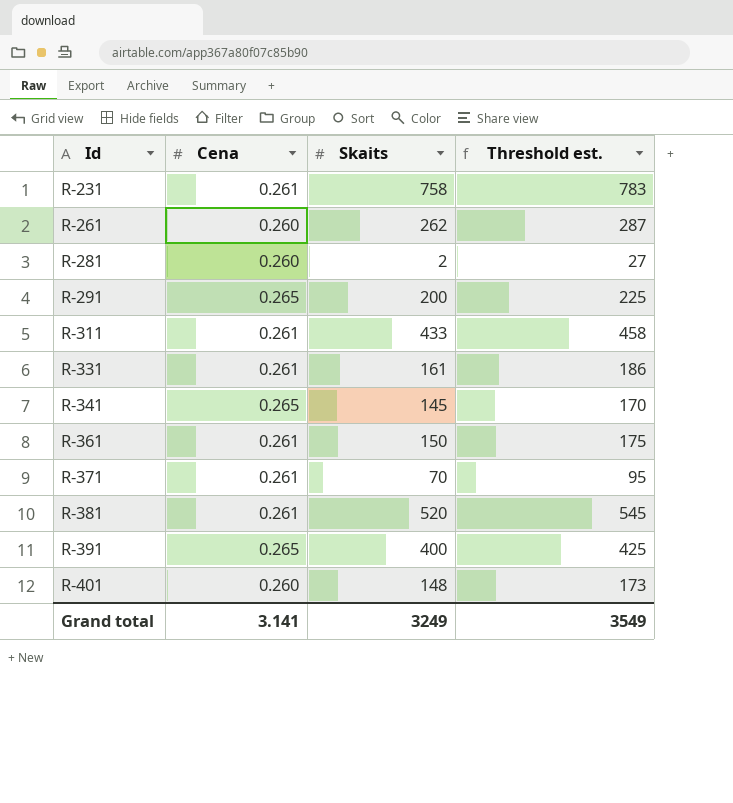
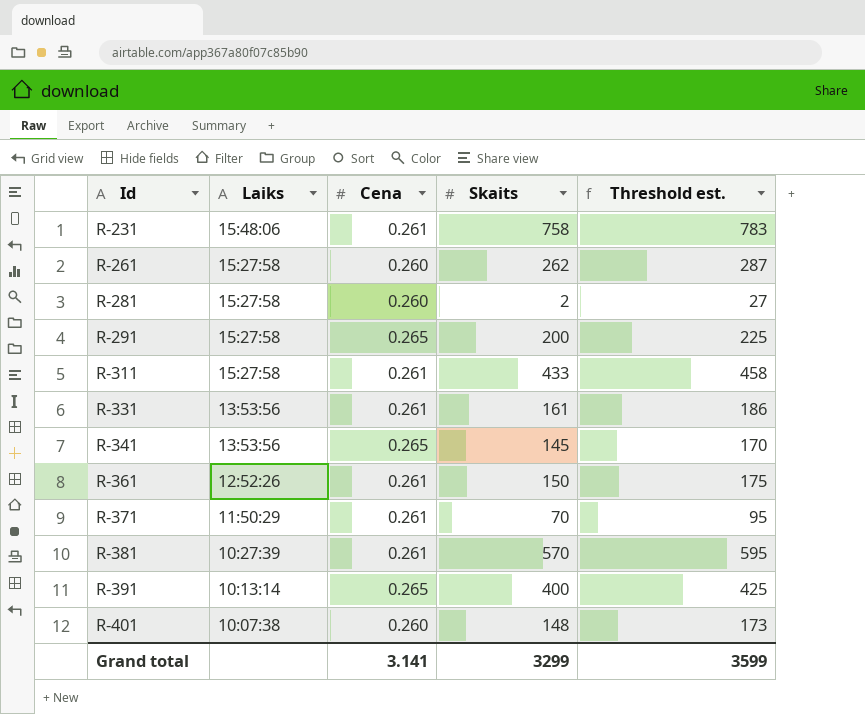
column Laiks | position: none -> 2
R-381 | Skaits: 520 -> 570
R-381 | Threshold est.: 545 -> 595
Grand total | Skaits: 3249 -> 3299
Grand total | Threshold est.: 3549 -> 3599

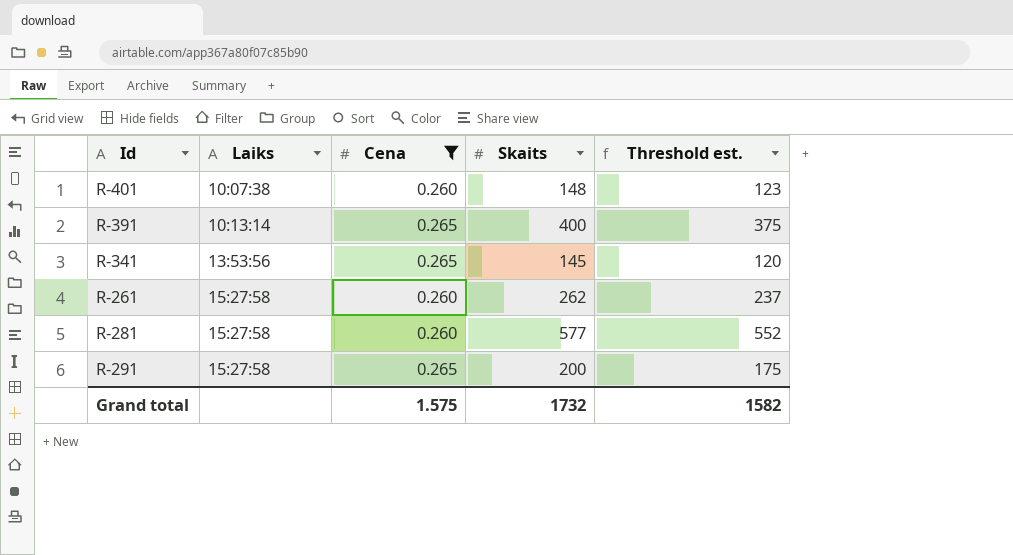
filter: none -> Cena != 0.261
row order: Id ascending -> Laiks ascending
column Threshold est. | formula: [Skaits] + 25 -> [Skaits] - 25
R-281 | Skaits: 2 -> 577
Grand total | Cena: 3.141 -> 1.575
Grand total | Skaits: 3299 -> 1732
Grand total | Threshold est.: 3599 -> 1582

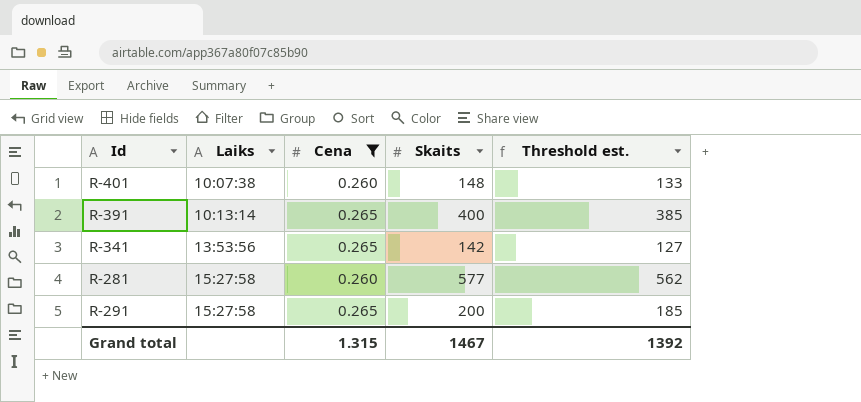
column Threshold est. | formula: [Skaits] - 25 -> [Skaits] - 15
row R-261: 15:27:58 | 0.260 | 262 | 237 -> none
R-341 | Skaits: 145 -> 142
Grand total | Cena: 1.575 -> 1.315
Grand total | Skaits: 1732 -> 1467
Grand total | Threshold est.: 1582 -> 1392

